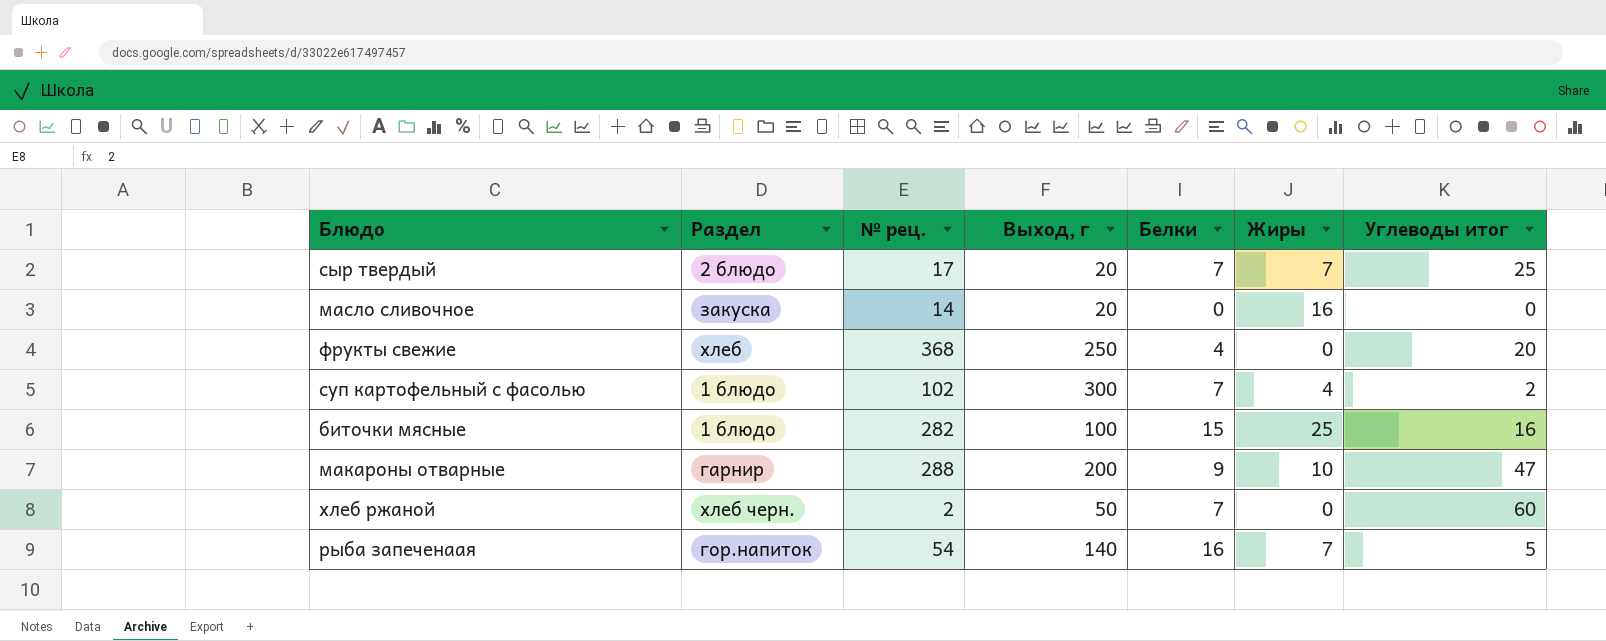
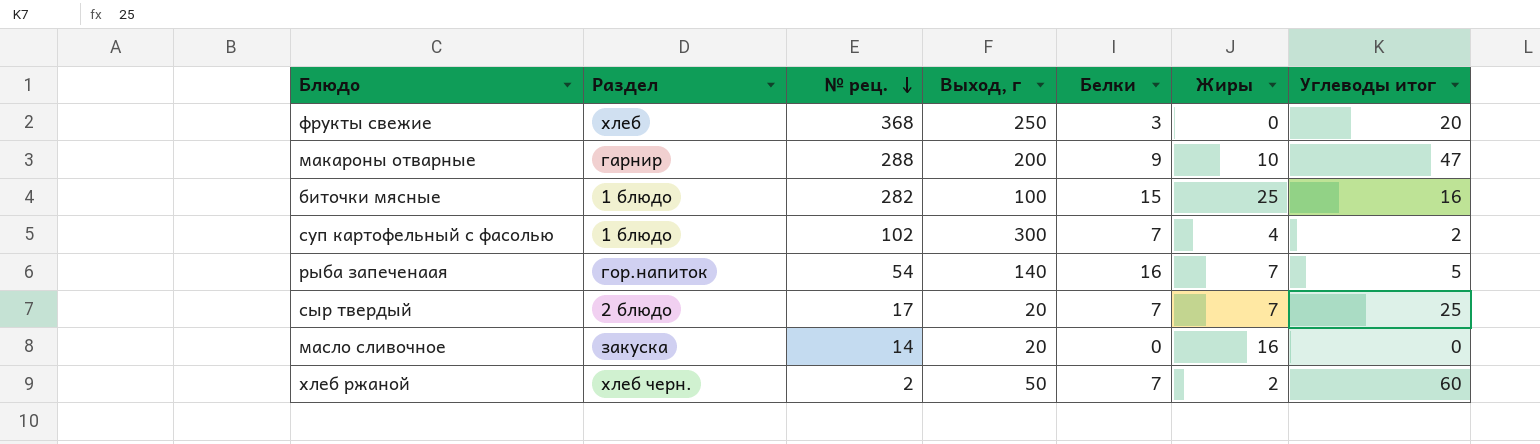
row order: none -> № рец. descending
фрукты свежие | Белки: 4 -> 3
хлеб ржаной | Жиры: 0 -> 2

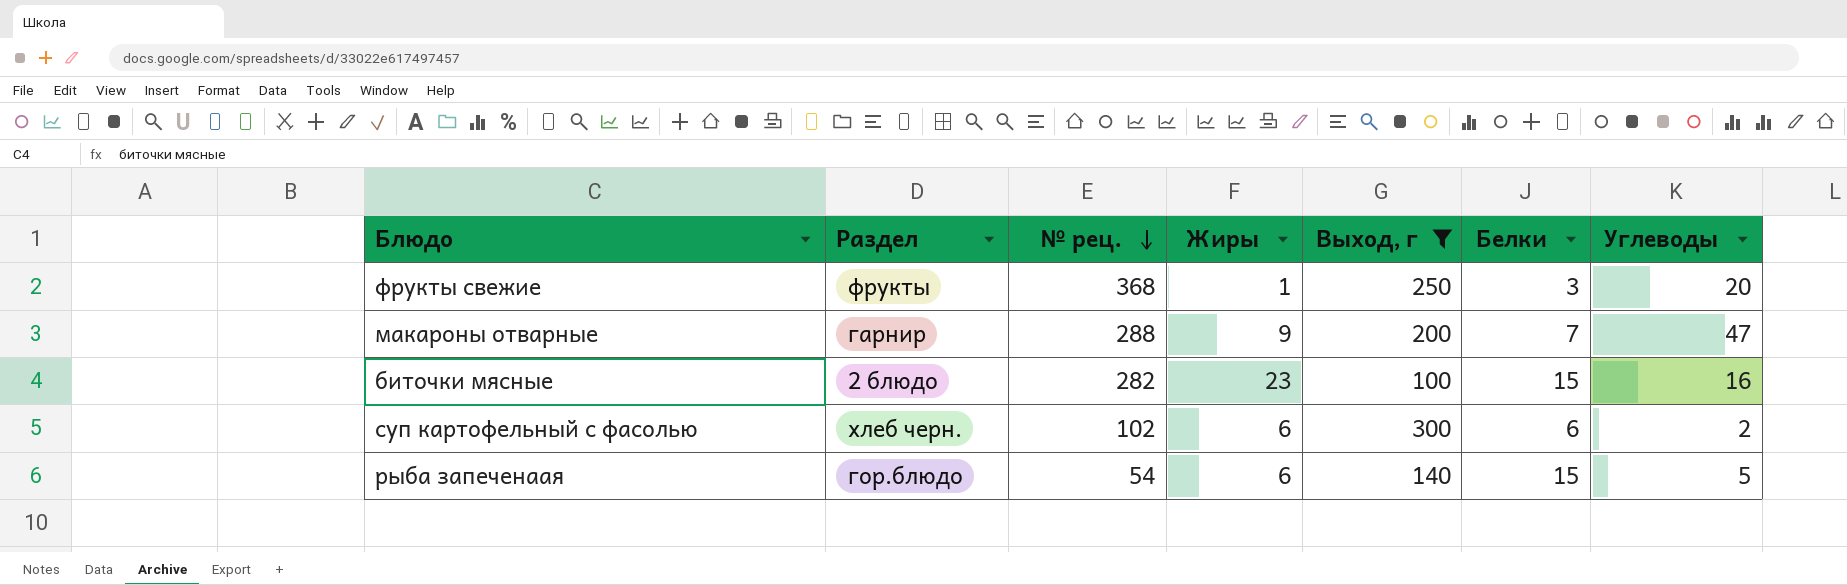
filter: none -> Выход, г >= 100
column Жиры | position: 6 -> 4
column name: Углеводы итог -> Углеводы
фрукты свежие | Раздел: хлеб -> фрукты
фрукты свежие | Жиры: 0 -> 1
макароны отварные | Жиры: 10 -> 9
макароны отварные | Белки: 9 -> 7
биточки мясные | Раздел: 1 блюдо -> 2 блюдо
биточки мясные | Жиры: 25 -> 23
суп картофельный с фасолью | Раздел: 1 блюдо -> хлеб черн.
суп картофельный с фасолью | Жиры: 4 -> 6
суп картофельный с фасолью | Белки: 7 -> 6
рыба запеченаая | Раздел: гор.напиток -> гор.блюдо
рыба запеченаая | Жиры: 7 -> 6
рыба запеченаая | Белки: 16 -> 15

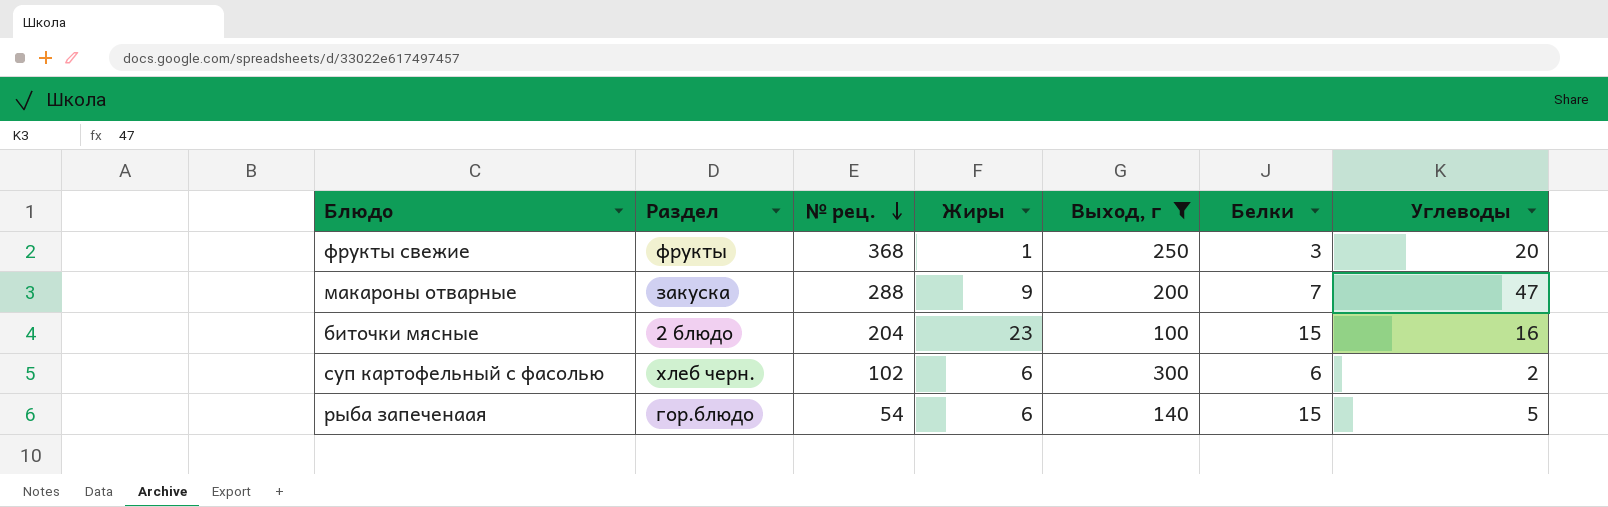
макароны отварные | Раздел: гарнир -> закуска
биточки мясные | № рец.: 282 -> 204

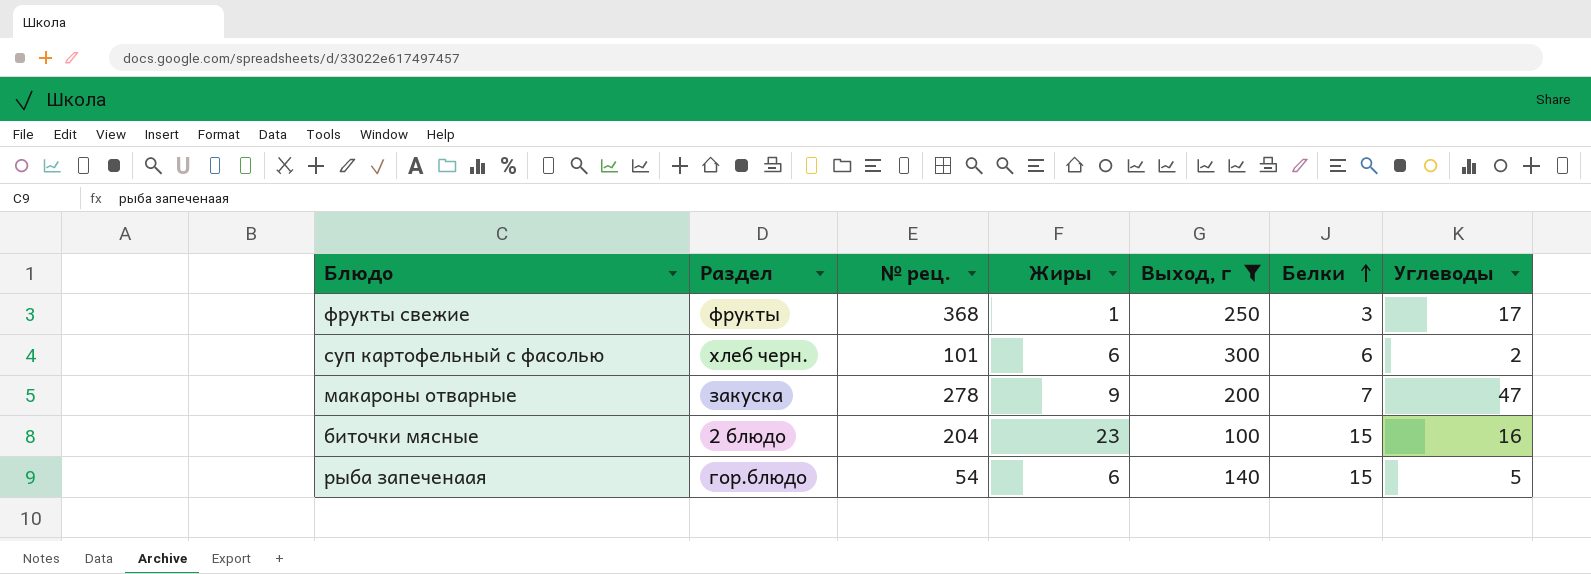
row order: № рец. descending -> Белки ascending
фрукты свежие | Углеводы: 20 -> 17
суп картофельный с фасолью | № рец.: 102 -> 101
макароны отварные | № рец.: 288 -> 278

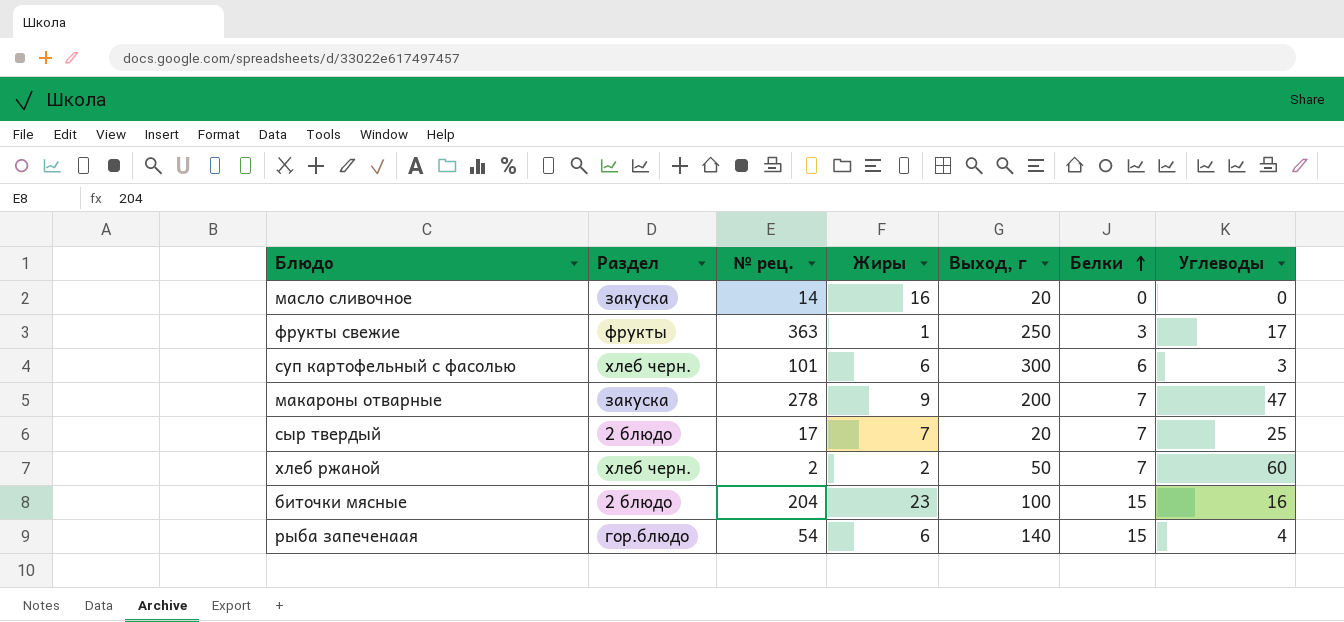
filter: Выход, г >= 100 -> none
фрукты свежие | № рец.: 368 -> 363
суп картофельный с фасолью | Углеводы: 2 -> 3
рыба запеченаая | Углеводы: 5 -> 4

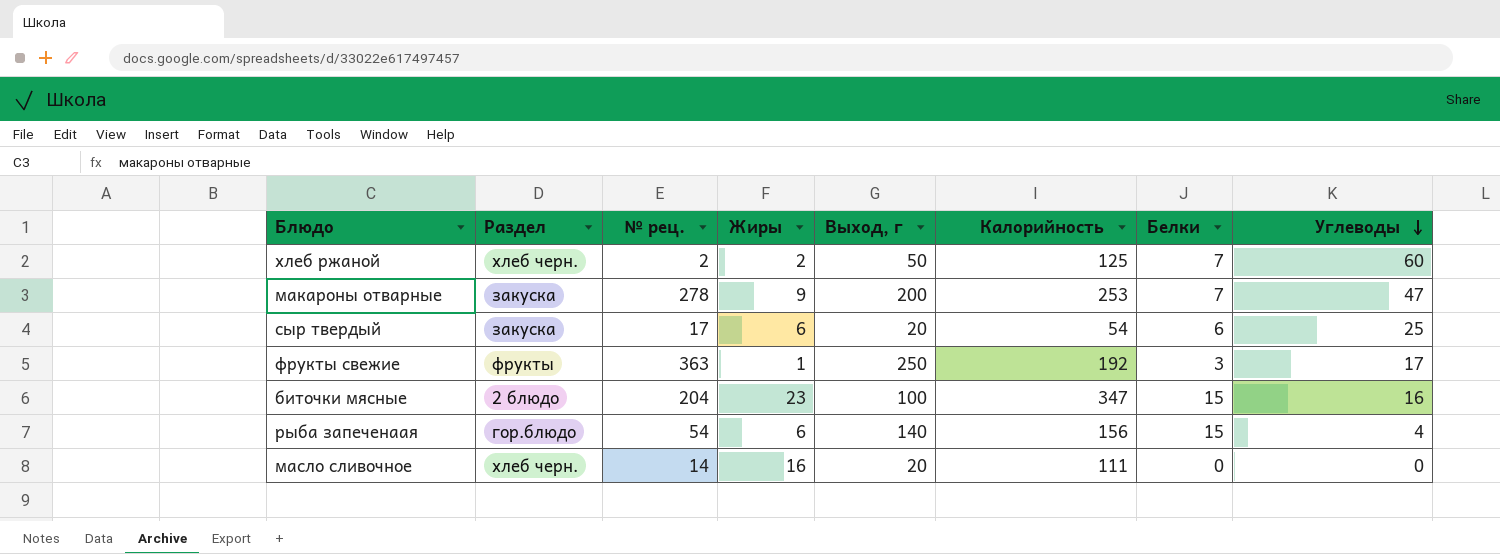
row order: Белки ascending -> Углеводы descending
column Калорийность | position: none -> 6
row суп картофельный с фасолью: хлеб черн. | 101 | 6 | 300 | 6 | 3 -> none
сыр твердый | Раздел: 2 блюдо -> закуска
сыр твердый | Жиры: 7 -> 6
сыр твердый | Белки: 7 -> 6
масло сливочное | Раздел: закуска -> хлеб черн.

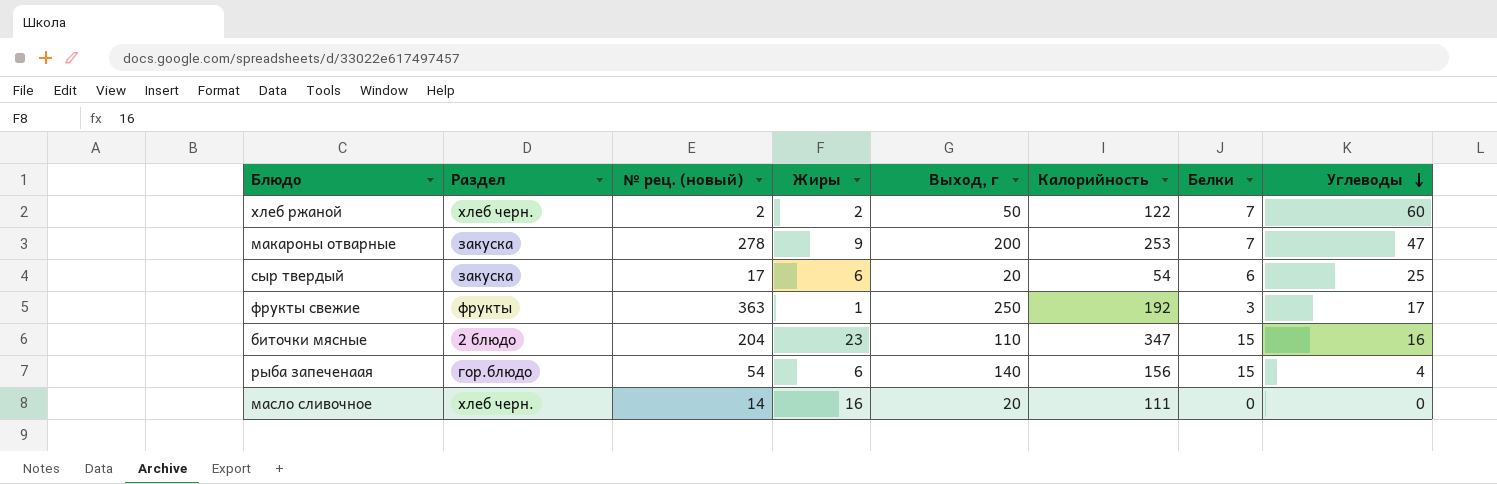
column name: № рец. -> № рец. (новый)
хлеб ржаной | Калорийность: 125 -> 122
биточки мясные | Выход, г: 100 -> 110

